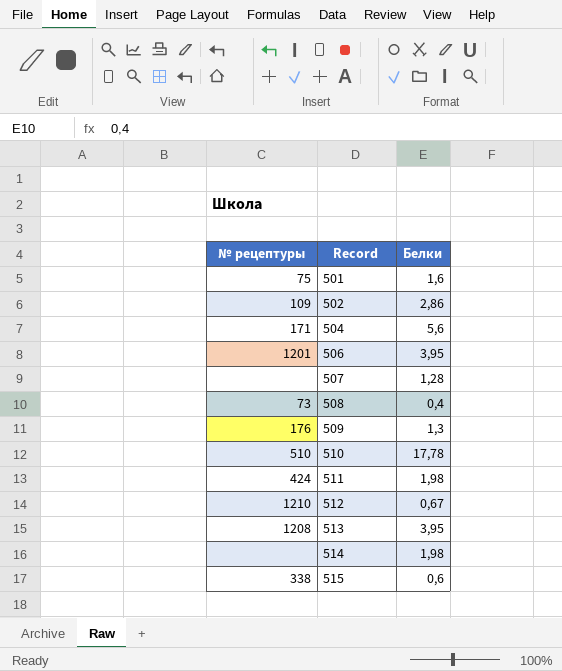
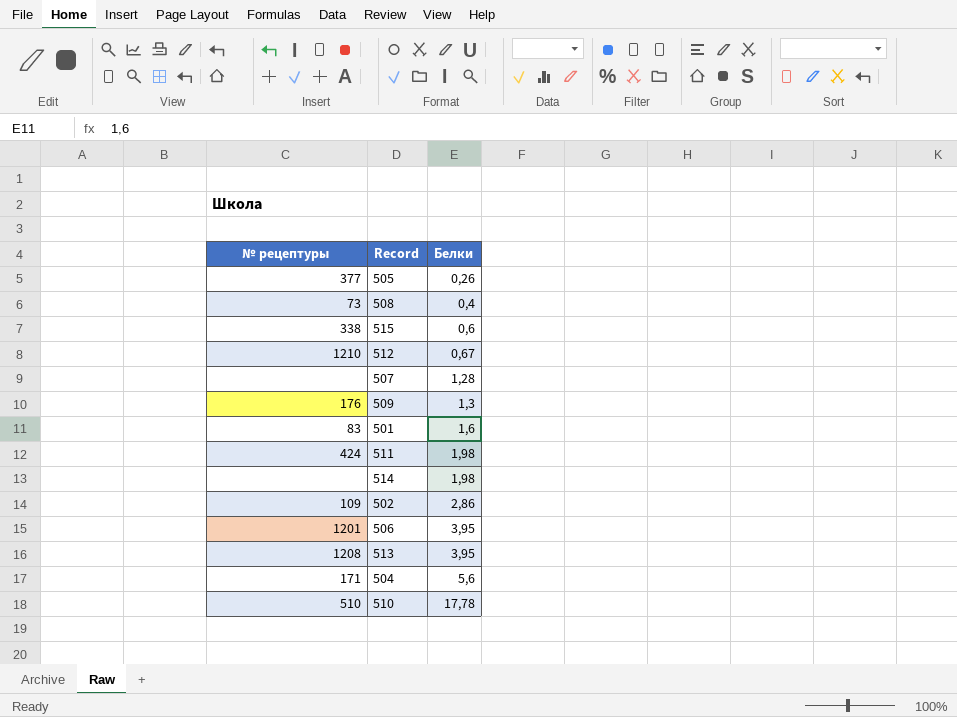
row order: Record ascending -> Белки ascending
row 505: none -> 377 | 0,26
501 | № рецептуры: 75 -> 83

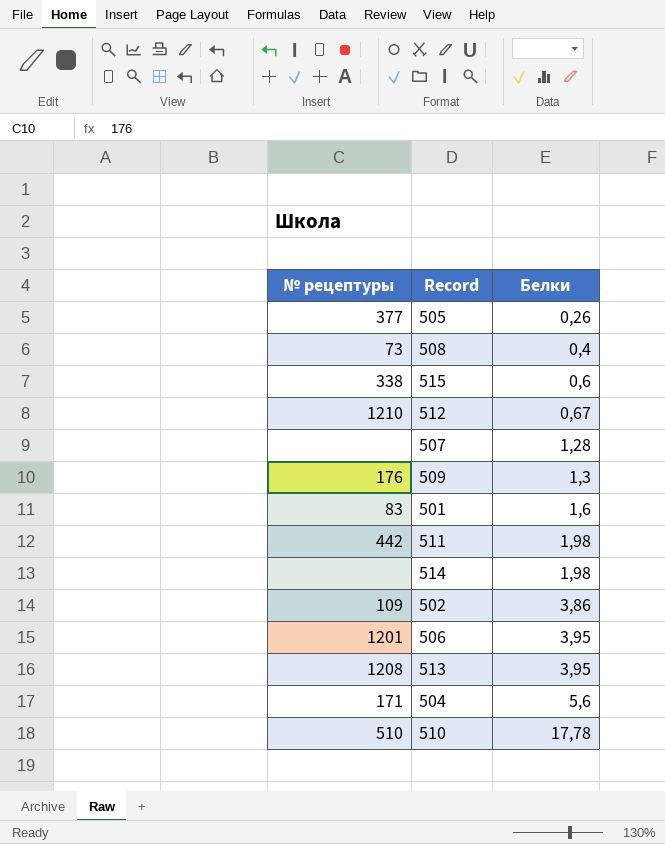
511 | № рецептуры: 424 -> 442
502 | Белки: 2,86 -> 3,86

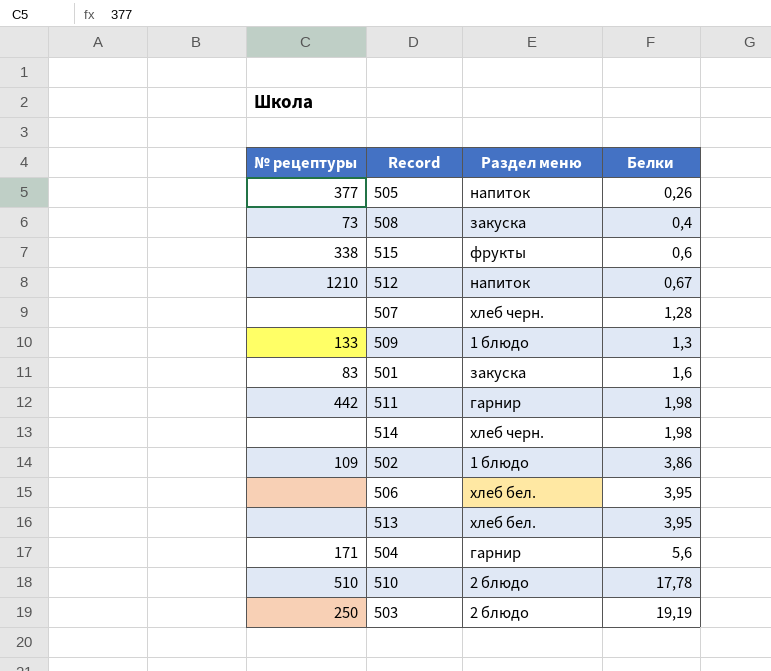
column Раздел меню | position: none -> 3
509 | № рецептуры: 176 -> 133
506 | № рецептуры: 1201 -> none
513 | № рецептуры: 1208 -> none
row 503: none -> 250 | 2 блюдо | 19,19

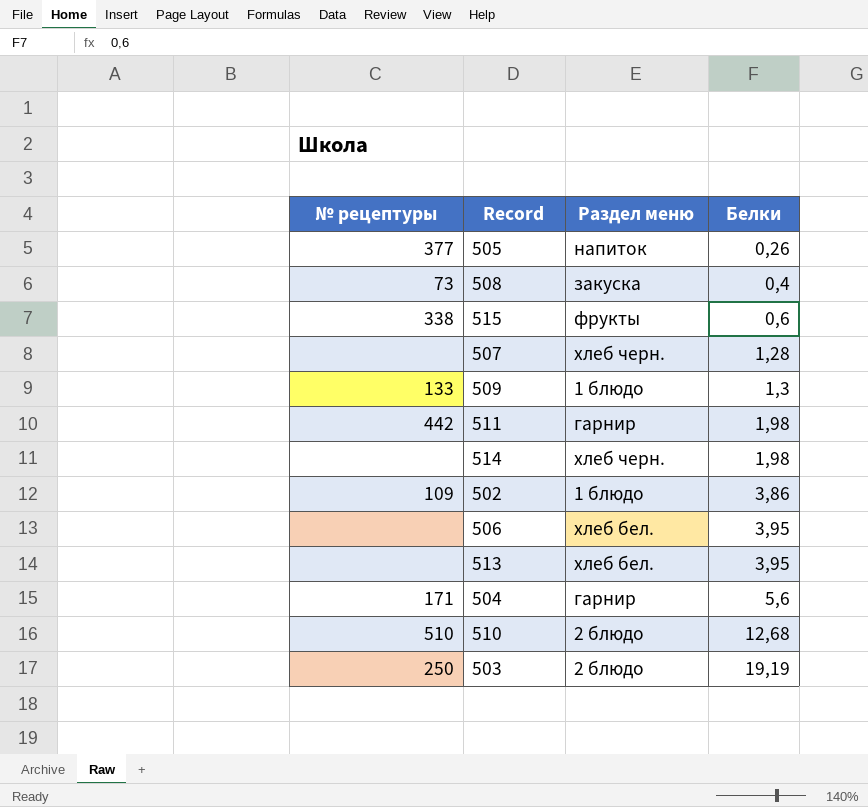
row 512: 1210 | напиток | 0,67 -> none
row 501: 83 | закуска | 1,6 -> none
510 | Белки: 17,78 -> 12,68

